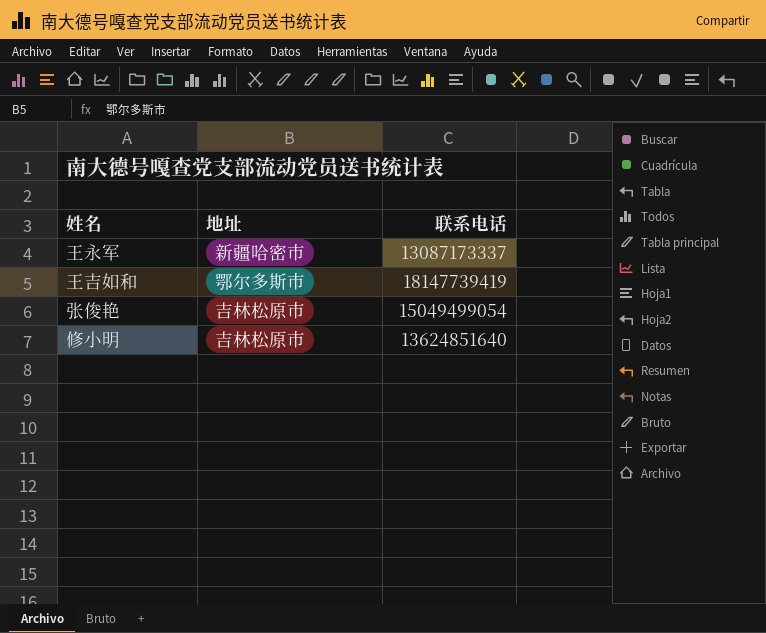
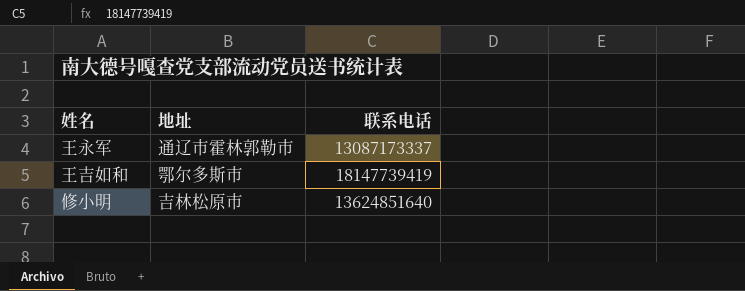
row 张俊艳: 吉林松原市 | 15049499054 -> none
王永军 | 地址: 新疆哈密市 -> 通辽市霍林郭勒市

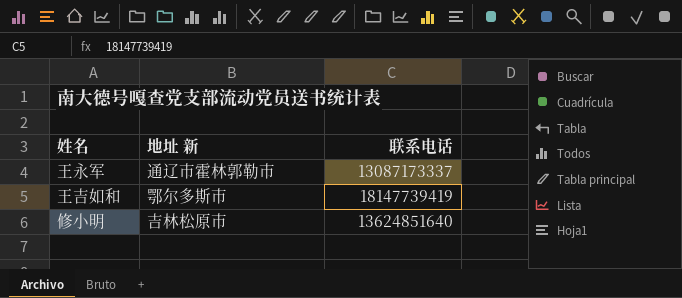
column name: 地址 -> 地址 新

